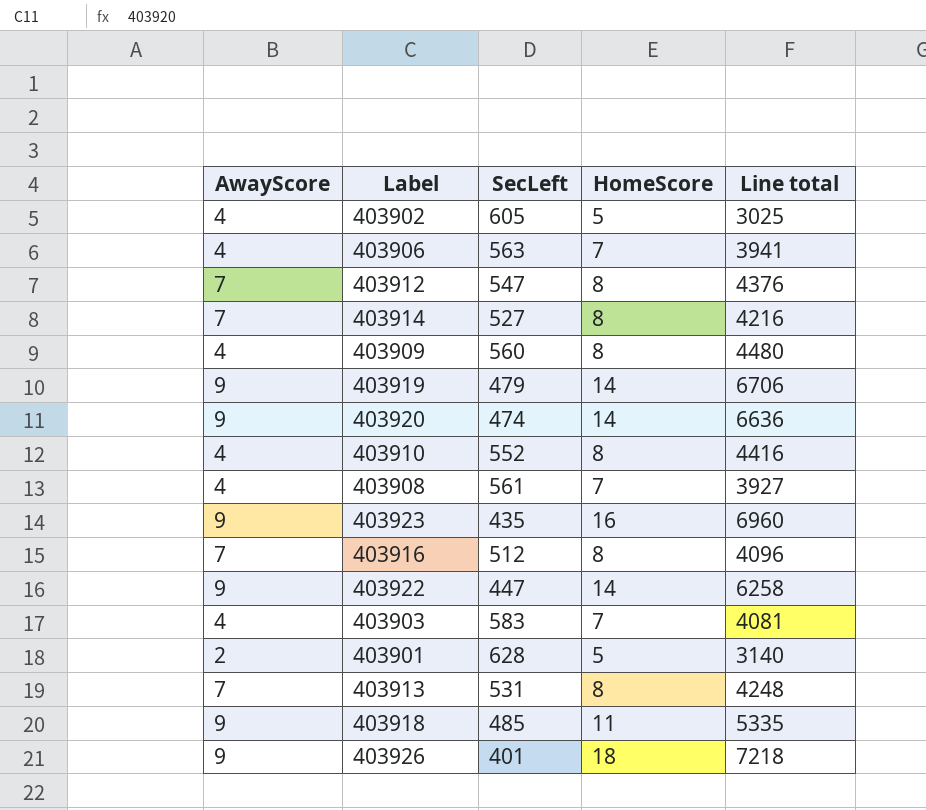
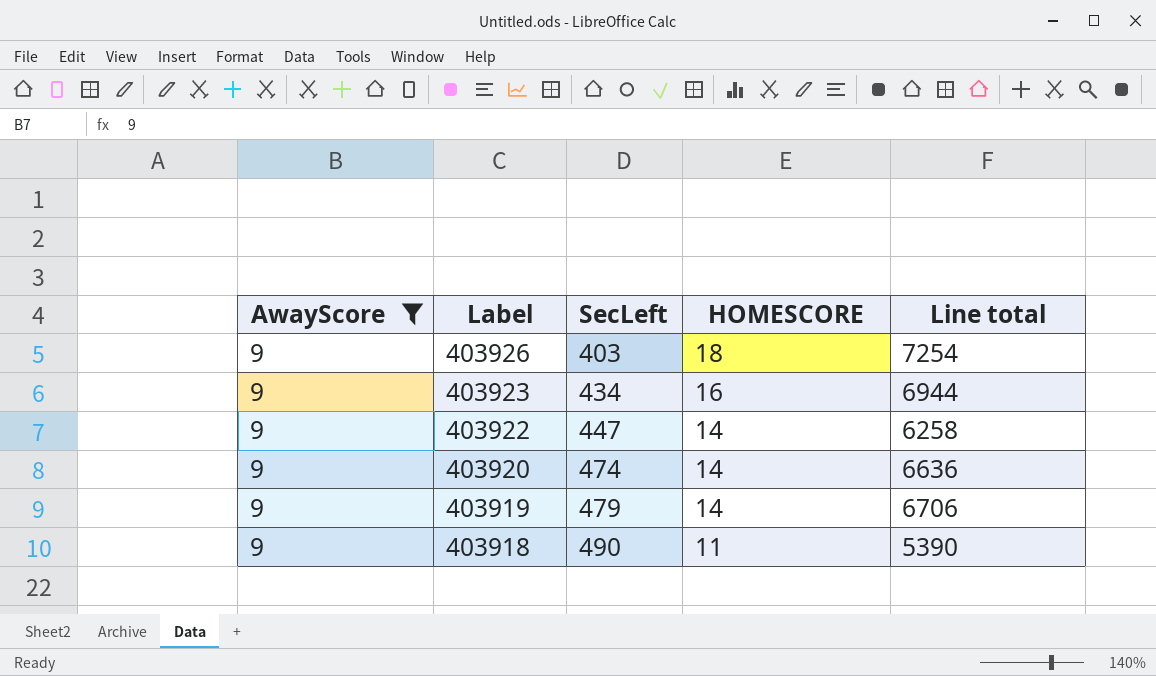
filter: none -> AwayScore = 9
row order: none -> Label descending
column name: HomeScore -> HOMESCORE
403926 | SecLeft: 401 -> 403
403926 | Line total: 7218 -> 7254
403923 | SecLeft: 435 -> 434
403923 | Line total: 6960 -> 6944
403918 | SecLeft: 485 -> 490
403918 | Line total: 5335 -> 5390

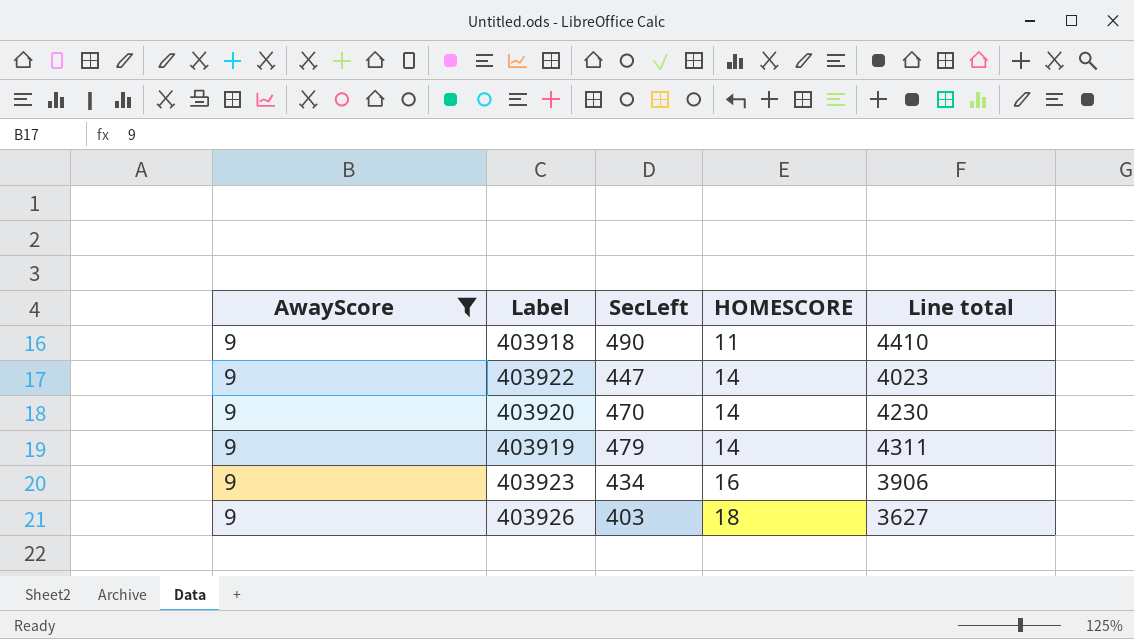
row order: Label descending -> HOMESCORE ascending
column Line total | formula: [SecLeft] * [HOMESCORE] -> [AwayScore] * [SecLeft]
403920 | SecLeft: 474 -> 470

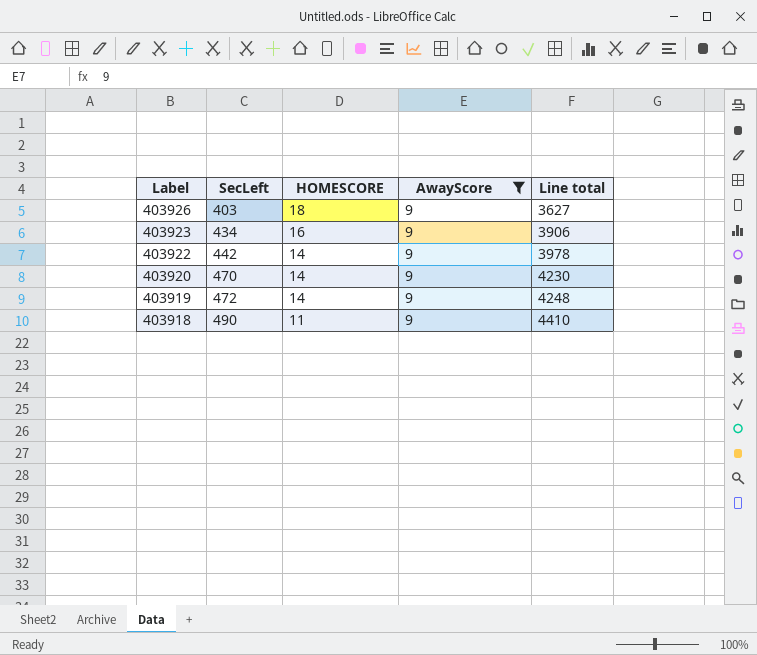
row order: HOMESCORE ascending -> Label descending
column AwayScore | position: 1 -> 4
403922 | SecLeft: 447 -> 442
403922 | Line total: 4023 -> 3978
403919 | SecLeft: 479 -> 472
403919 | Line total: 4311 -> 4248

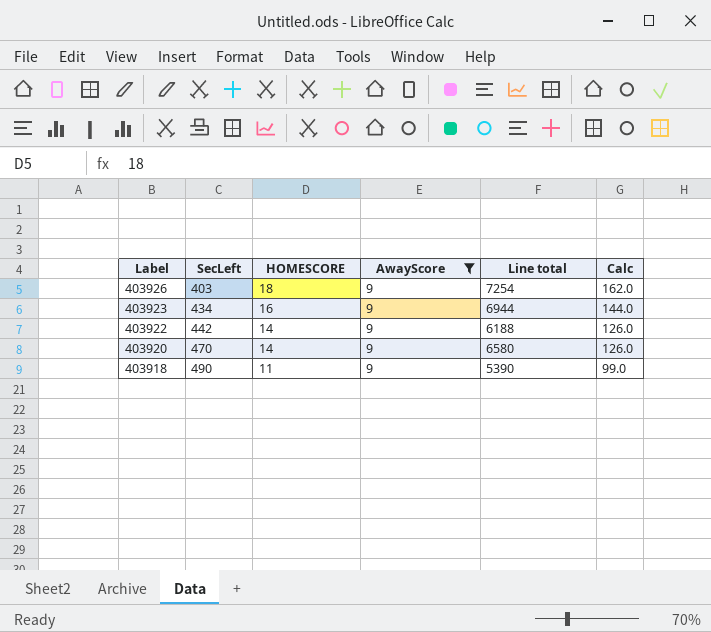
column Line total | formula: [SecLeft] * [AwayScore] -> [SecLeft] * [HOMESCORE]
column Calc | formula: none -> [HOMESCORE] * [AwayScore]
row 403919: 472 | 14 | 9 | 4248 -> none

